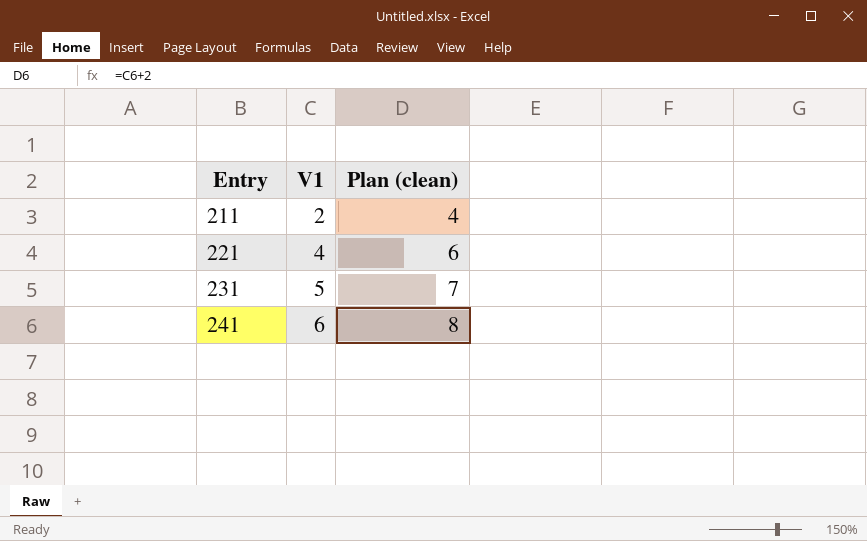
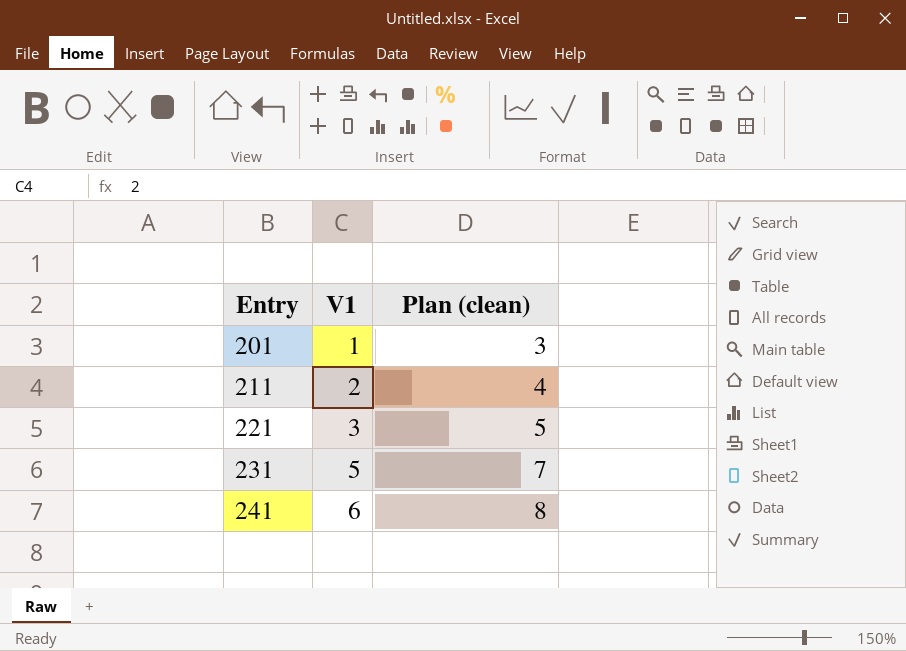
row 201: none -> 1 | 3
221 | V1: 4 -> 3
221 | Plan (clean): 6 -> 5

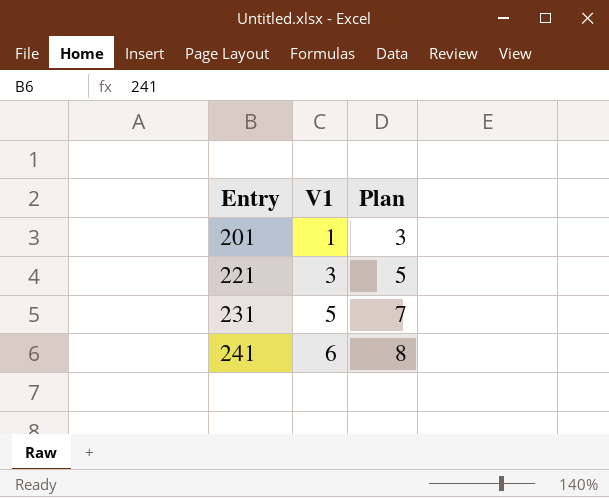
column name: Plan (clean) -> Plan
row 211: 2 | 4 -> none

